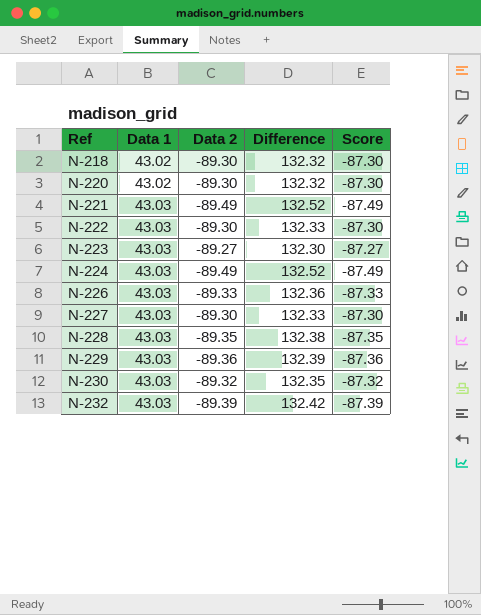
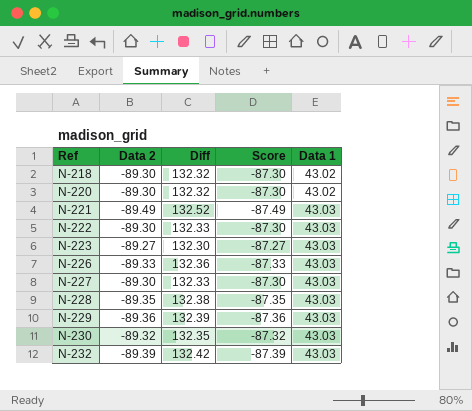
column name: Difference -> Diff
column Data 1 | position: 2 -> 5
row N-224: 43.03 | -89.49 | 132.52 | -87.49 -> none

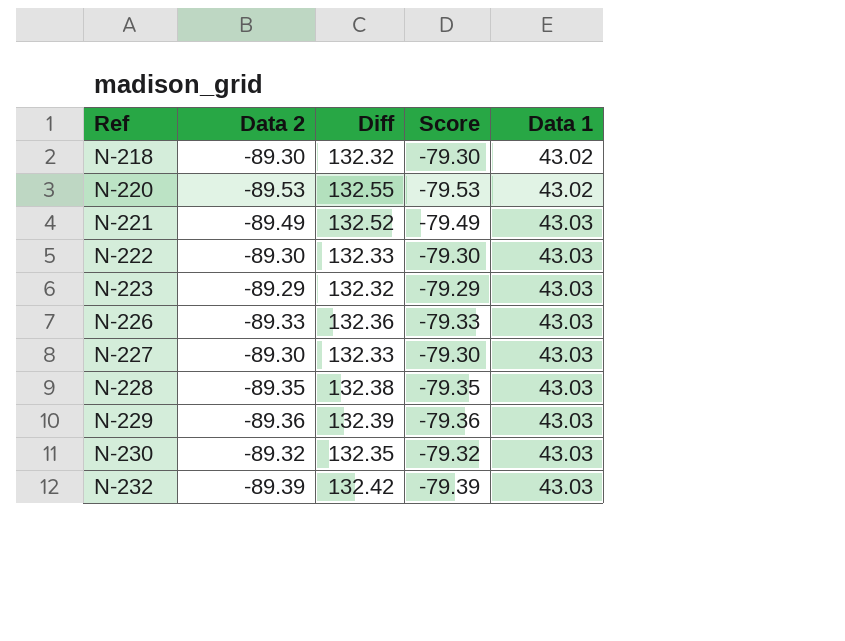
column Score | formula: [Data 2] + 2 -> [Data 2] + 10
N-220 | Data 2: -89.30 -> -89.53
N-220 | Diff: 132.32 -> 132.55
N-223 | Data 2: -89.27 -> -89.29
N-223 | Diff: 132.30 -> 132.32

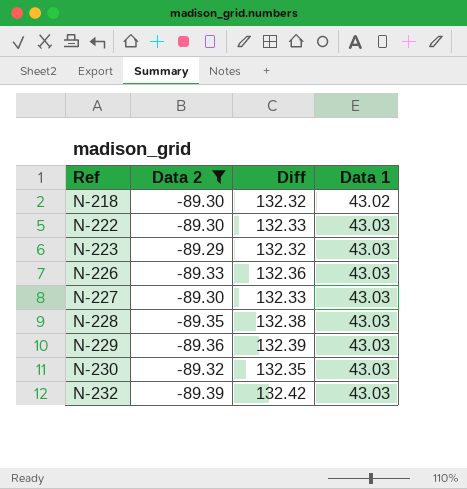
filter: none -> Data 2 >= -89.39
column Score | formula: [Data 2] + 10 -> none

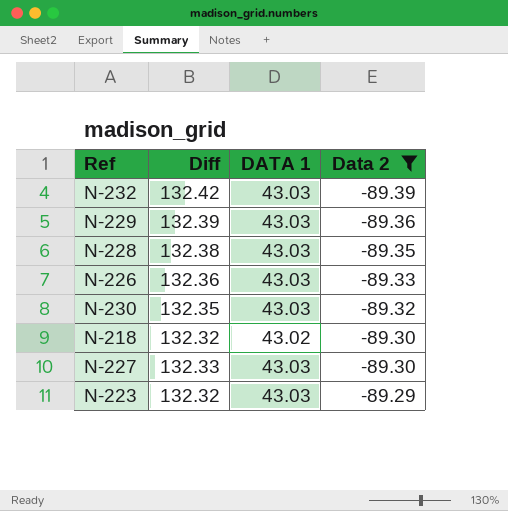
row order: Ref ascending -> Data 2 ascending
column name: Data 1 -> DATA 1
column Data 2 | position: 2 -> 4
row N-222: -89.30 | 132.33 | 43.03 -> none

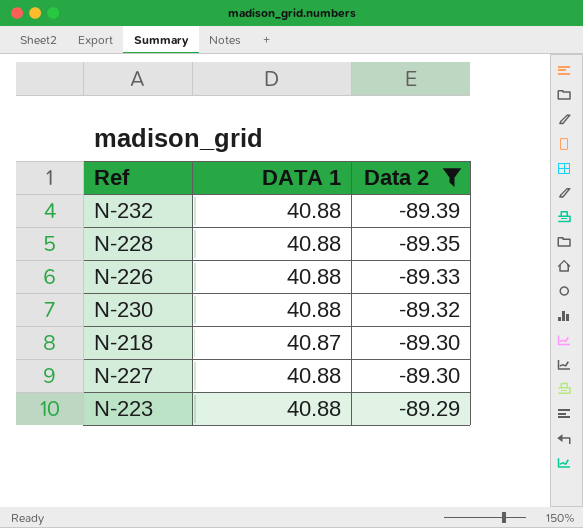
column Diff | formula: [DATA 1] - [Data 2] -> none
row N-229: 132.39 | 43.03 | -89.36 -> none
N-232 | DATA 1: 43.03 -> 40.88
N-228 | DATA 1: 43.03 -> 40.88
N-226 | DATA 1: 43.03 -> 40.88
N-230 | DATA 1: 43.03 -> 40.88
N-218 | DATA 1: 43.02 -> 40.87
N-227 | DATA 1: 43.03 -> 40.88
N-223 | DATA 1: 43.03 -> 40.88

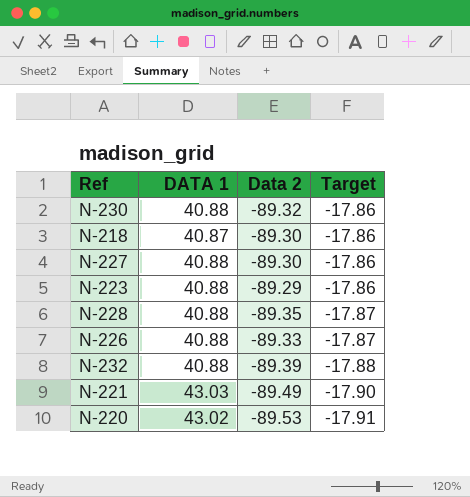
filter: Data 2 >= -89.39 -> none
row order: Data 2 ascending -> Target descending
column Target | formula: none -> [Data 2] * 0.2

